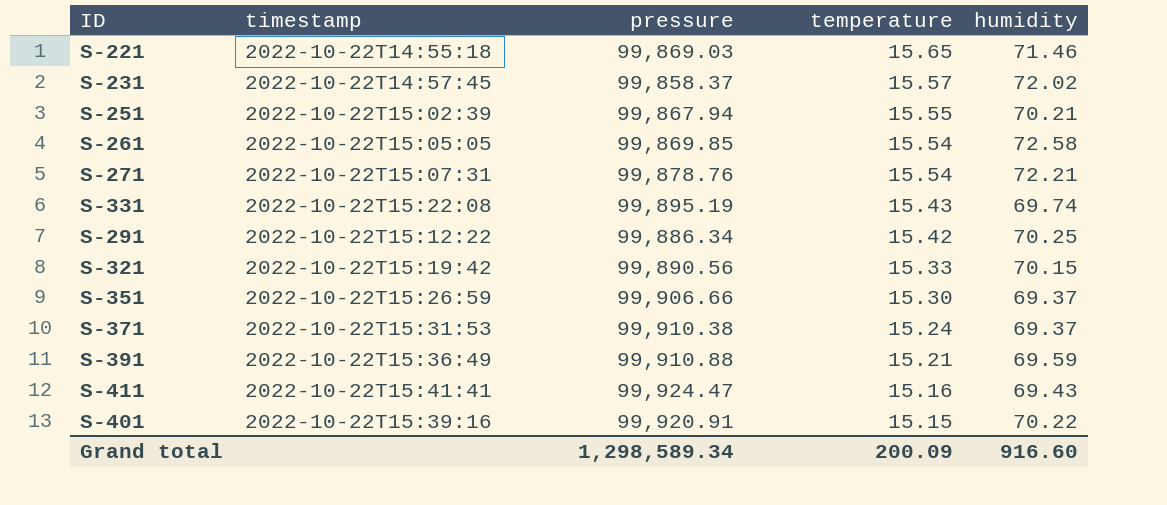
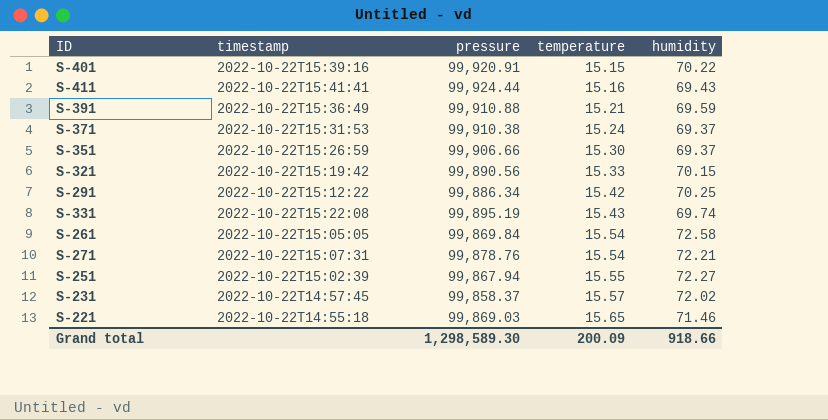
row order: temperature descending -> temperature ascending
S-411 | pressure: 99,924.47 -> 99,924.44
S-261 | pressure: 99,869.85 -> 99,869.84
S-251 | humidity: 70.21 -> 72.27
Grand total | pressure: 1,298,589.34 -> 1,298,589.30
Grand total | humidity: 916.60 -> 918.66

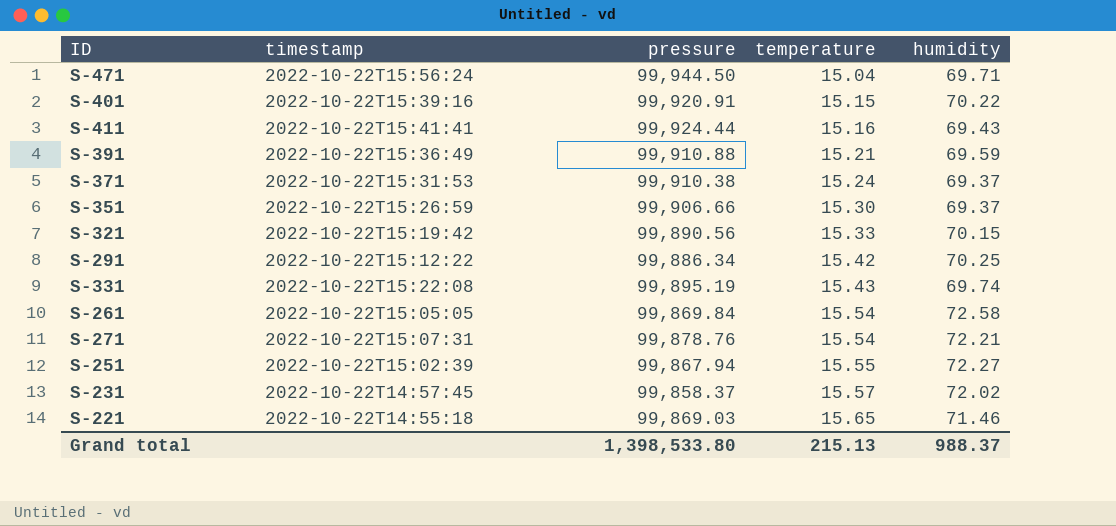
row S-471: none -> 2022-10-22T15:56:24 | 99,944.50 | 15.04 | 69.71
Grand total | pressure: 1,298,589.30 -> 1,398,533.80
Grand total | temperature: 200.09 -> 215.13
Grand total | humidity: 918.66 -> 988.37

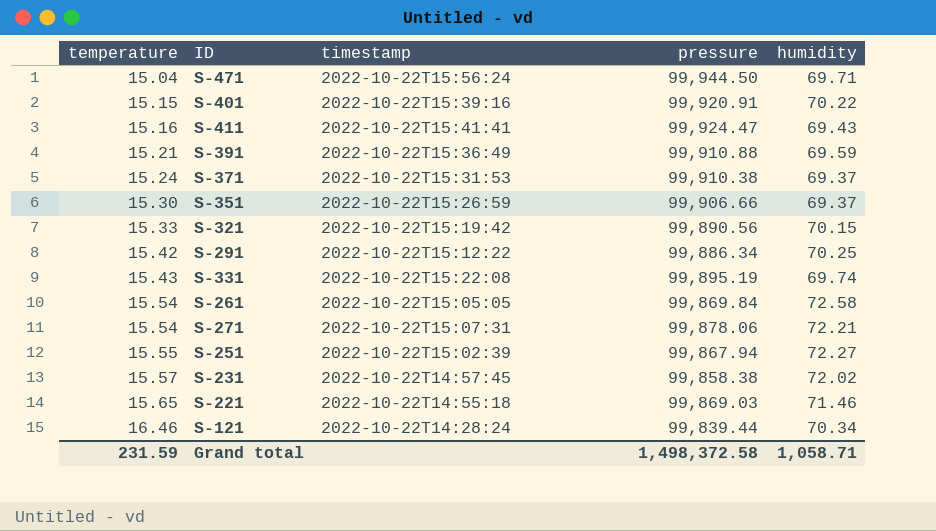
column temperature | position: 4 -> 1
S-411 | pressure: 99,924.44 -> 99,924.47
S-271 | pressure: 99,878.76 -> 99,878.06
S-231 | pressure: 99,858.37 -> 99,858.38
row S-121: none -> 16.46 | 2022-10-22T14:28:24 | 99,839.44 | 70.34
Grand total | temperature: 215.13 -> 231.59
Grand total | pressure: 1,398,533.80 -> 1,498,372.58
Grand total | humidity: 988.37 -> 1,058.71

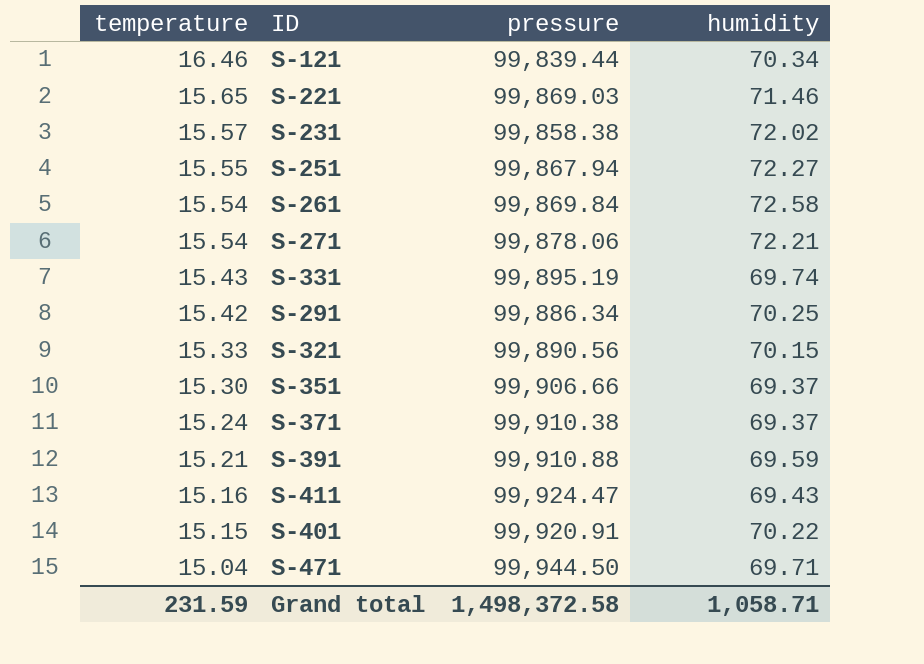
row order: temperature ascending -> temperature descending
column timestamp | position: 3 -> none

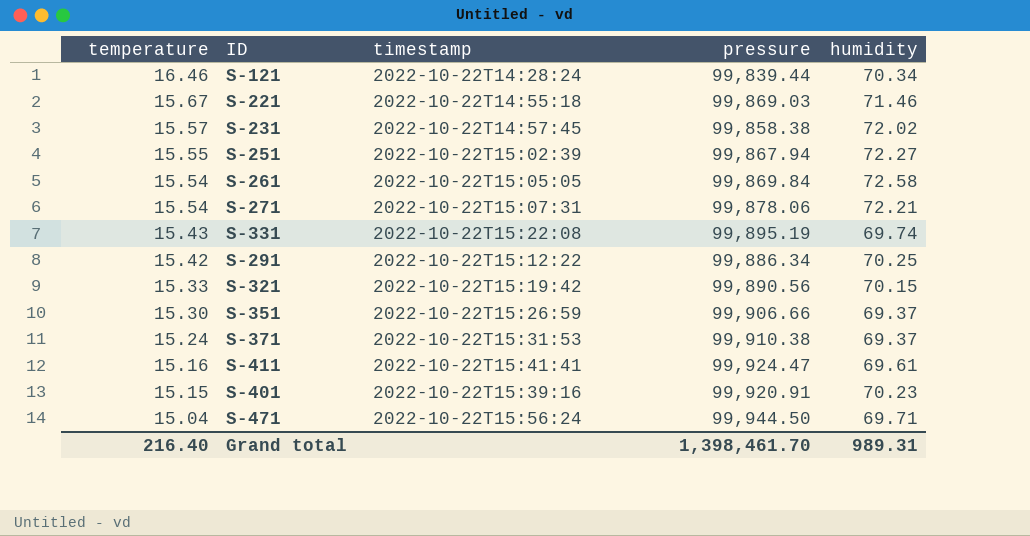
column timestamp | position: none -> 3
row S-391: 15.21 | 99,910.88 | 69.59 -> none
S-221 | temperature: 15.65 -> 15.67
S-411 | humidity: 69.43 -> 69.61
S-401 | humidity: 70.22 -> 70.23
Grand total | temperature: 231.59 -> 216.40
Grand total | pressure: 1,498,372.58 -> 1,398,461.70
Grand total | humidity: 1,058.71 -> 989.31

